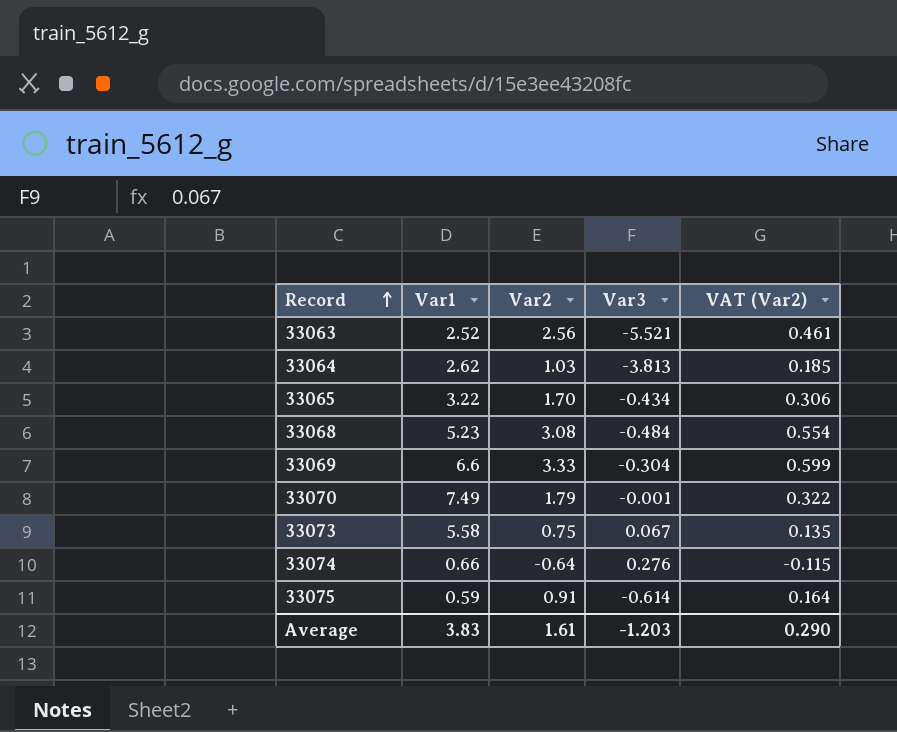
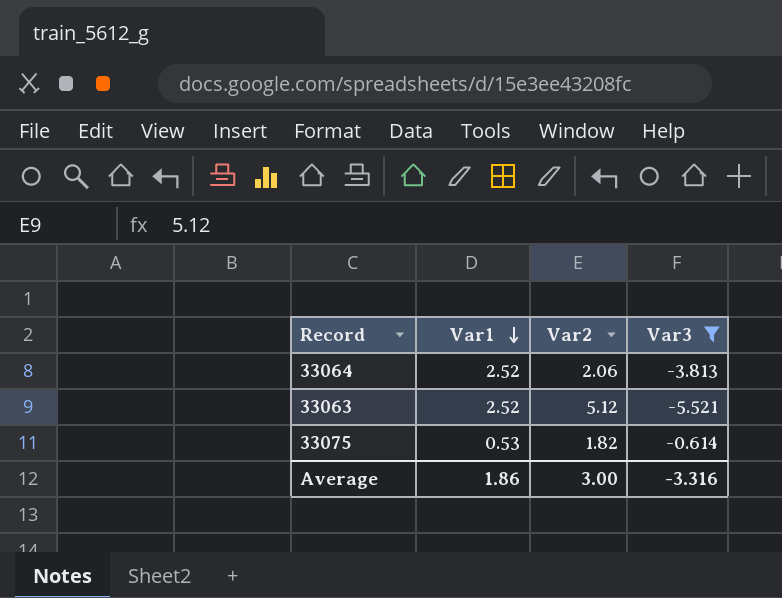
filter: none -> Var3 <= -0.614
row order: Record ascending -> Var1 descending
column VAT (Var2) | formula: [Var2] * 0.18 -> none
33064 | Var1: 2.62 -> 2.52
33064 | Var2: 1.03 -> 2.06
33063 | Var2: 2.56 -> 5.12
33075 | Var1: 0.59 -> 0.53
33075 | Var2: 0.91 -> 1.82
Average | Var1: 3.83 -> 1.86
Average | Var2: 1.61 -> 3.00
Average | Var3: -1.203 -> -3.316

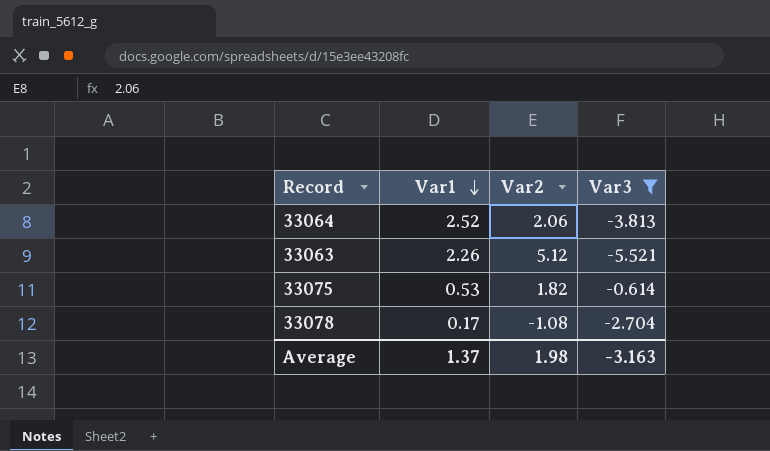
33063 | Var1: 2.52 -> 2.26
row 33078: none -> 0.17 | -1.08 | -2.704
Average | Var1: 1.86 -> 1.37
Average | Var2: 3.00 -> 1.98
Average | Var3: -3.316 -> -3.163

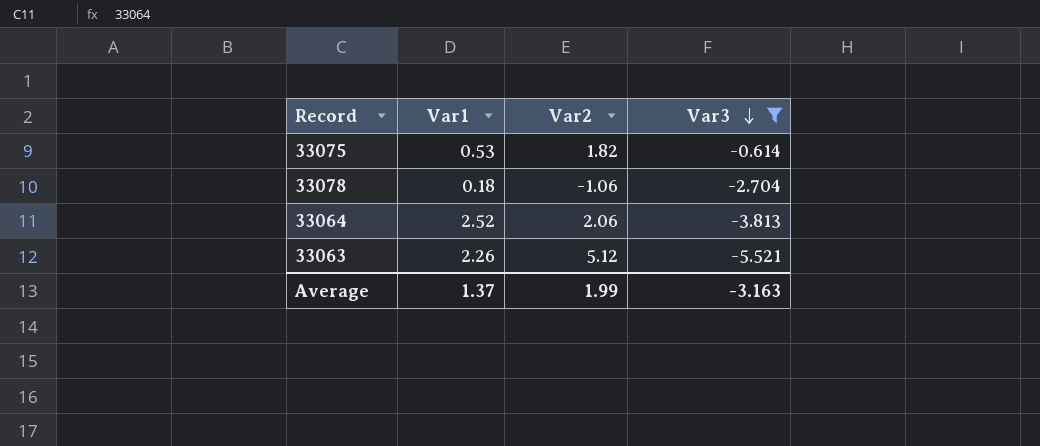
row order: Var1 descending -> Var3 descending
33078 | Var1: 0.17 -> 0.18
33078 | Var2: -1.08 -> -1.06
Average | Var2: 1.98 -> 1.99

